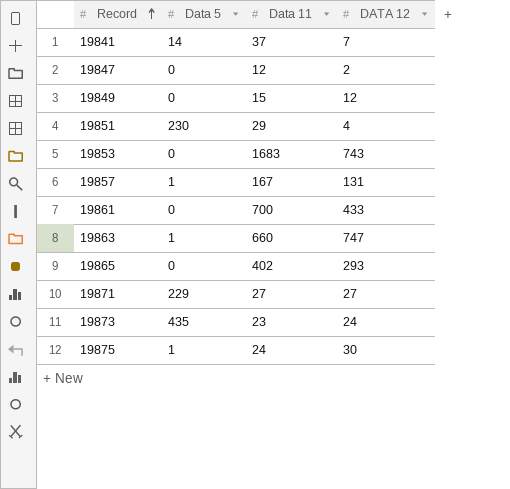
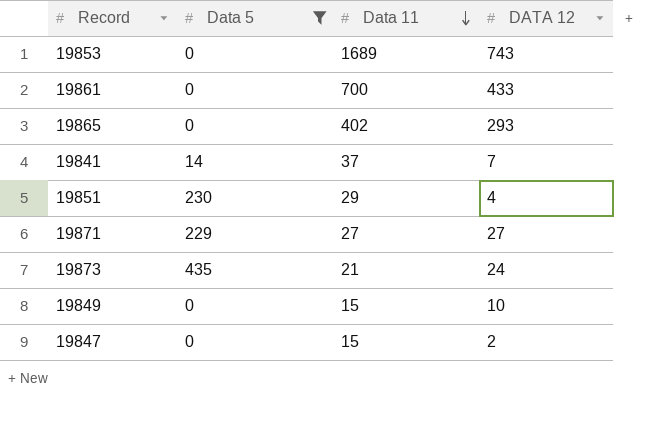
filter: none -> Data 5 != 1
row order: Record ascending -> Data 11 descending
19853 | Data 11: 1683 -> 1689
19873 | Data 11: 23 -> 21
19849 | DATA 12: 12 -> 10
19847 | Data 11: 12 -> 15

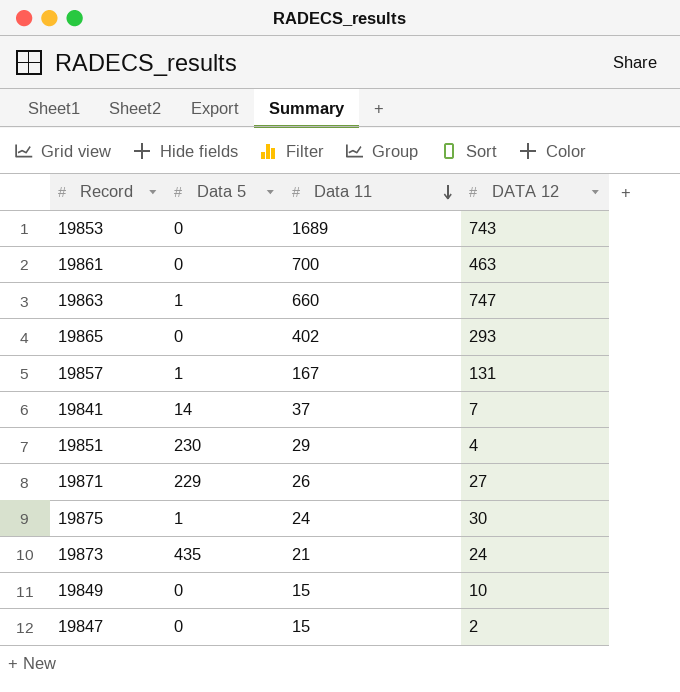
filter: Data 5 != 1 -> none
19861 | DATA 12: 433 -> 463
19871 | Data 11: 27 -> 26

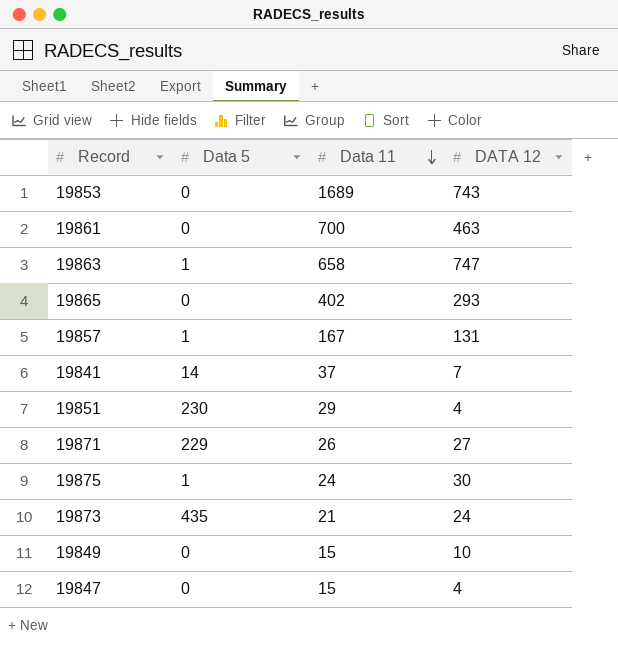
19863 | Data 11: 660 -> 658
19847 | DATA 12: 2 -> 4

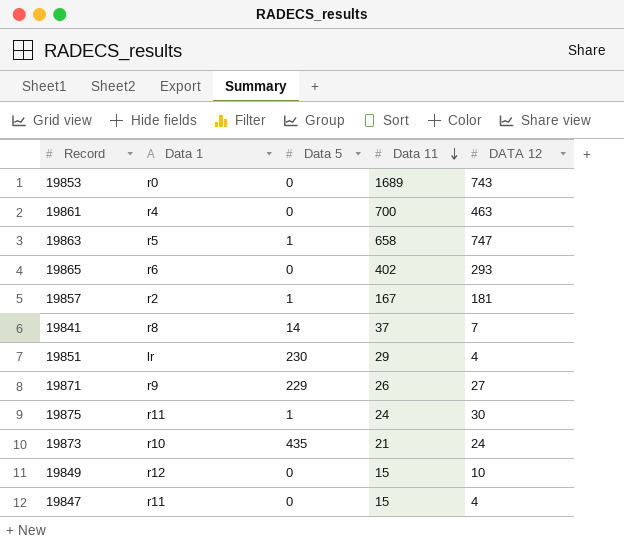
column Data 1 | position: none -> 2
19857 | DATA 12: 131 -> 181

